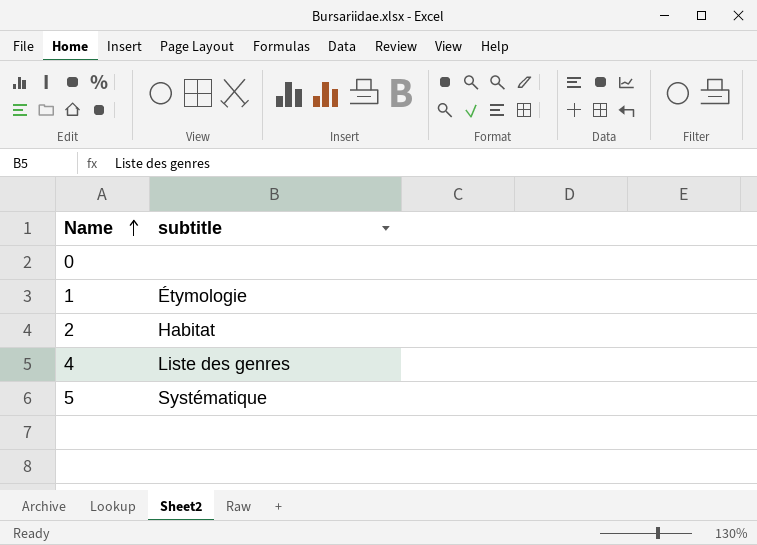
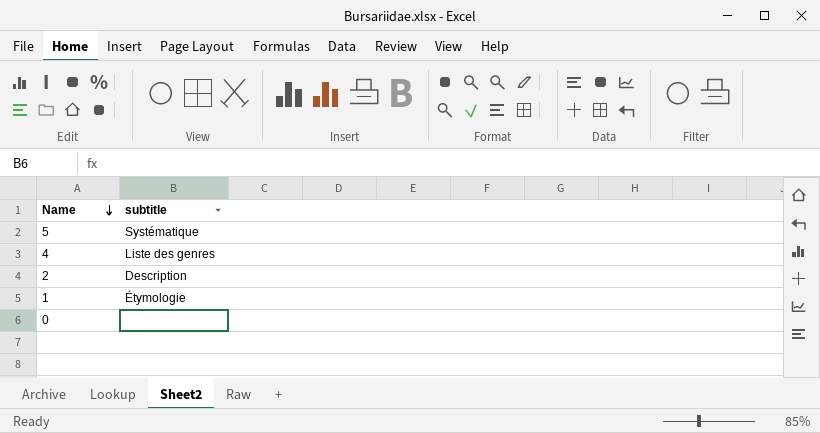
row order: Name ascending -> Name descending
2 | subtitle: Habitat -> Description

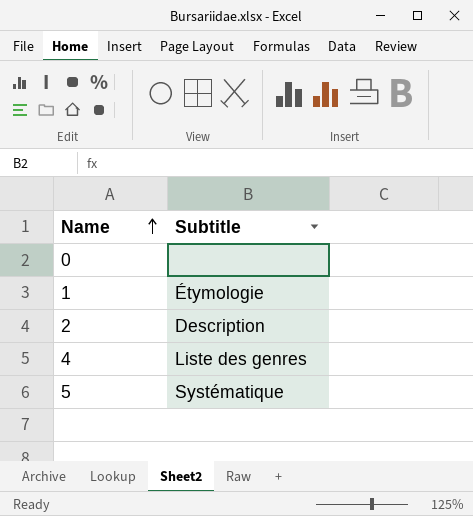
row order: Name descending -> Name ascending
column name: subtitle -> Subtitle

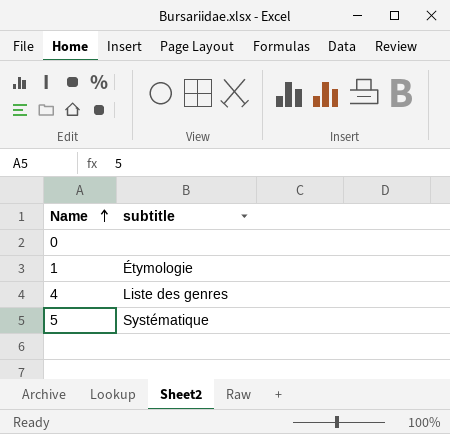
column name: Subtitle -> subtitle
row 2: Description -> none

